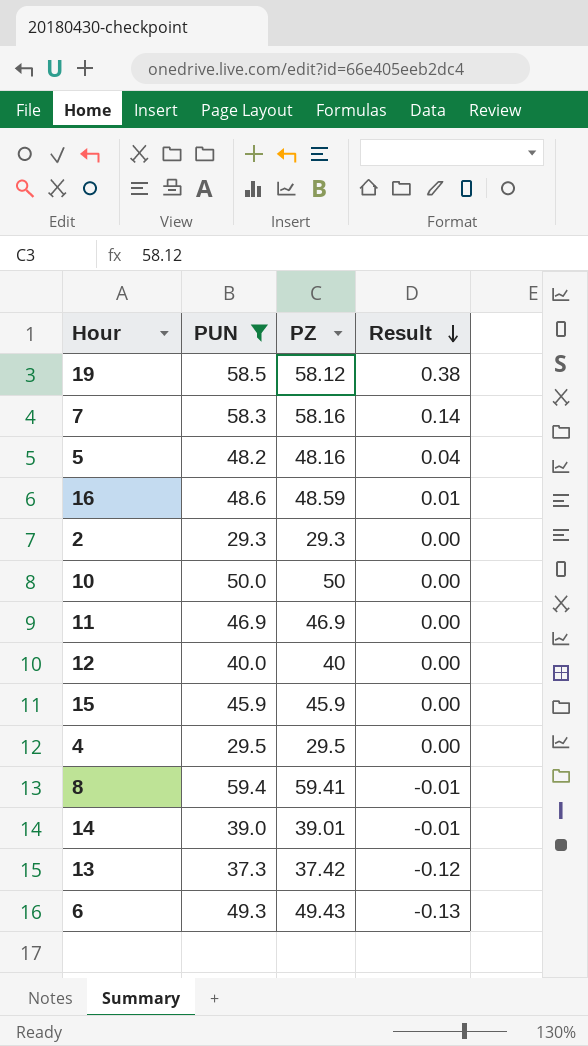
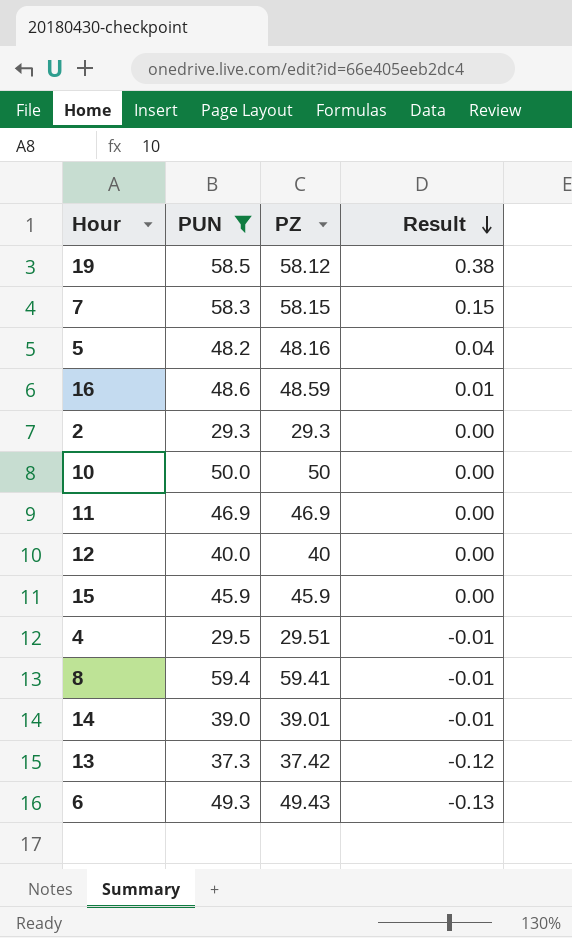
7 | PZ: 58.16 -> 58.15
7 | Result: 0.14 -> 0.15
4 | PZ: 29.5 -> 29.51
4 | Result: 0.00 -> -0.01

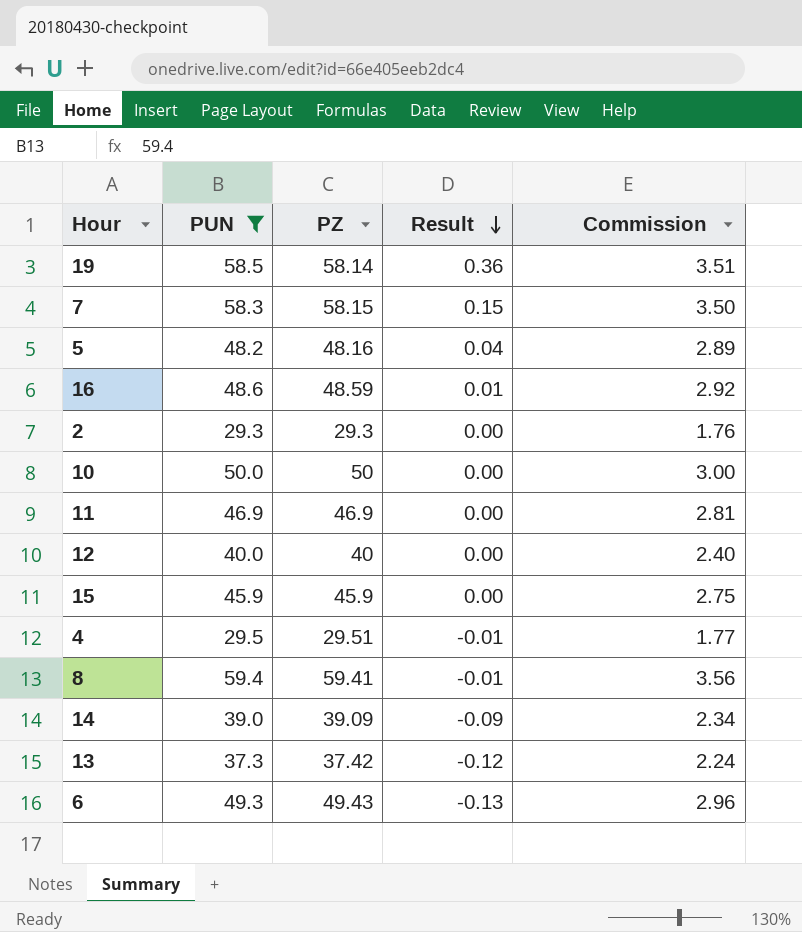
column Commission | formula: none -> [PUN] * 0.06
19 | PZ: 58.12 -> 58.14
19 | Result: 0.38 -> 0.36
14 | PZ: 39.01 -> 39.09
14 | Result: -0.01 -> -0.09

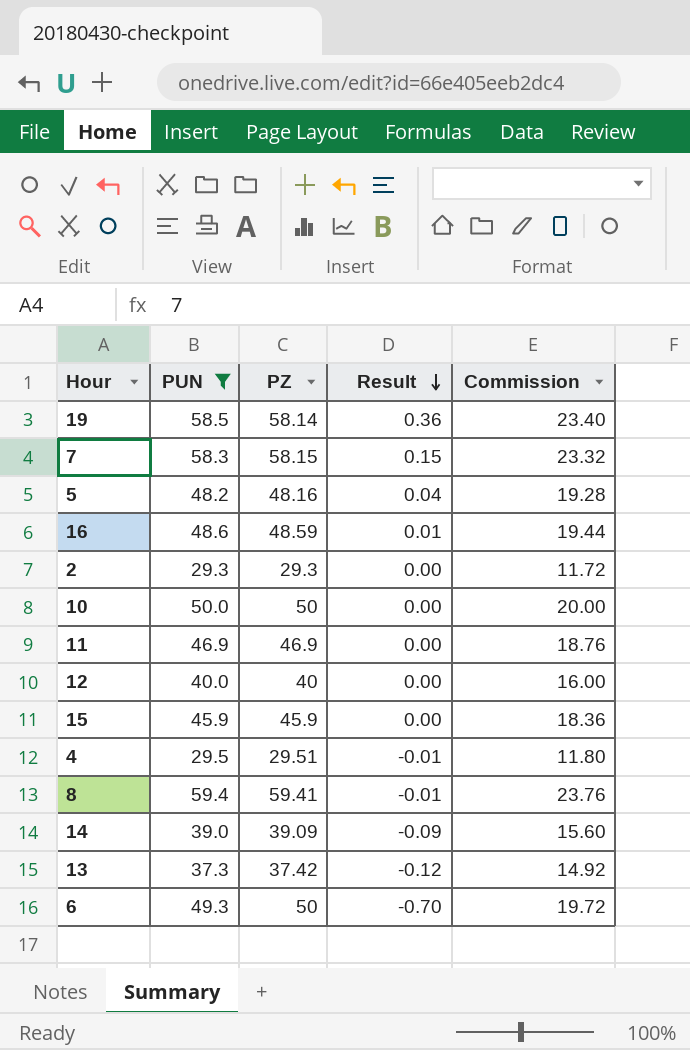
column Commission | formula: [PUN] * 0.06 -> [PUN] * 0.4
6 | PZ: 49.43 -> 50
6 | Result: -0.13 -> -0.70

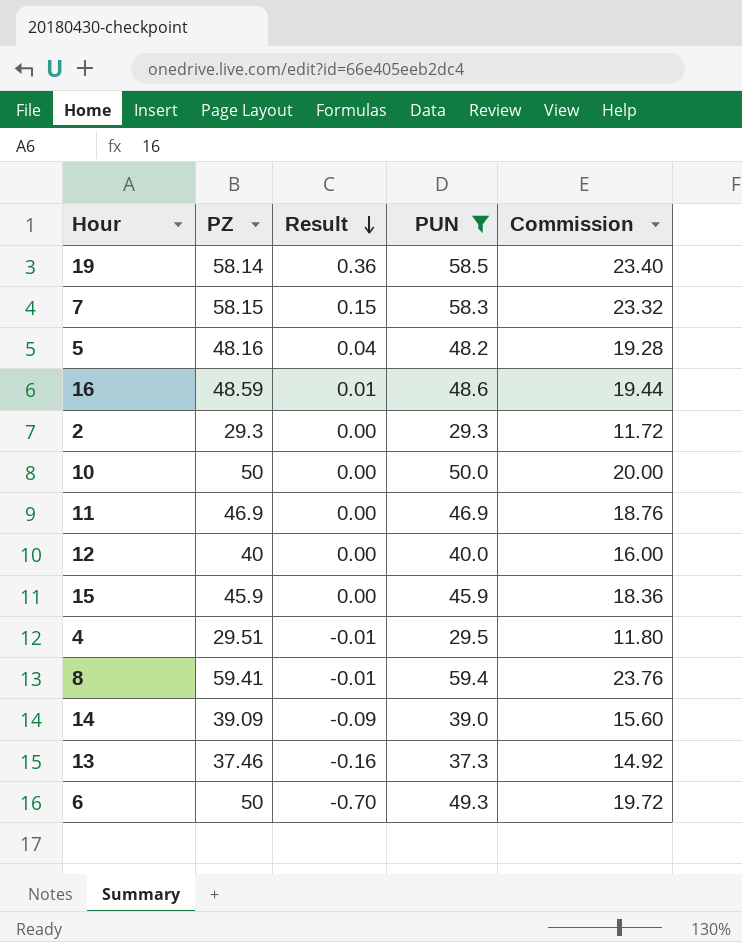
column PUN | position: 2 -> 4
13 | PZ: 37.42 -> 37.46
13 | Result: -0.12 -> -0.16

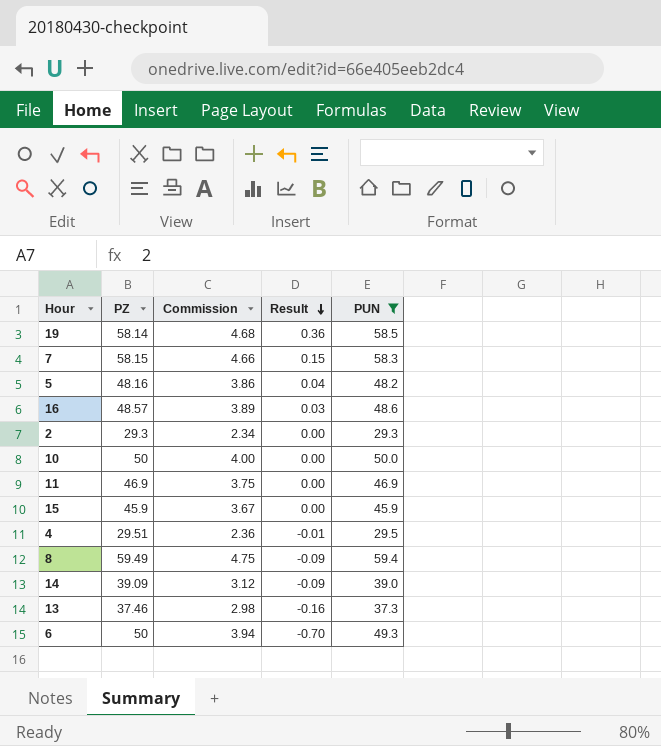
column Commission | formula: [PUN] * 0.4 -> [PUN] * 0.08
column Commission | position: 5 -> 3
row 12: 40 | 0.00 | 40.0 | 16.00 -> none
16 | PZ: 48.59 -> 48.57
16 | Result: 0.01 -> 0.03
8 | PZ: 59.41 -> 59.49
8 | Result: -0.01 -> -0.09

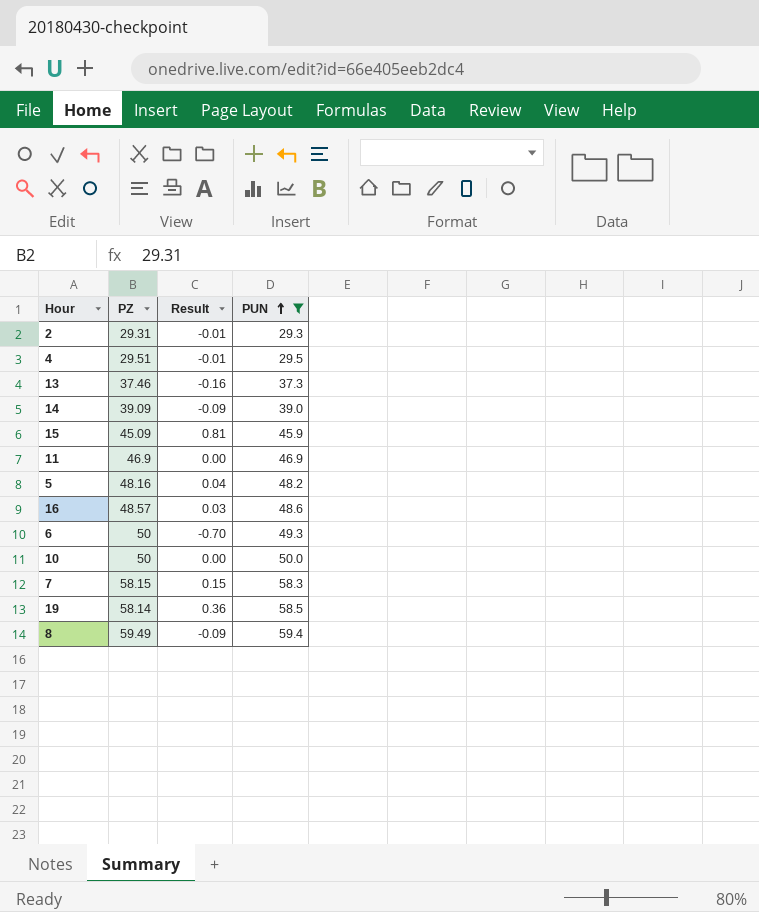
row order: Result descending -> PUN ascending
column Commission | formula: [PUN] * 0.08 -> none
2 | PZ: 29.3 -> 29.31
2 | Result: 0.00 -> -0.01
15 | PZ: 45.9 -> 45.09
15 | Result: 0.00 -> 0.81

